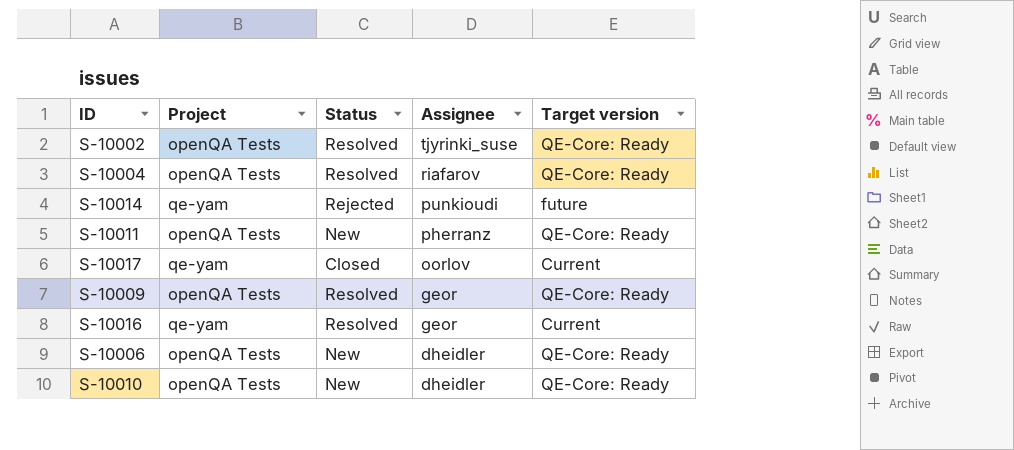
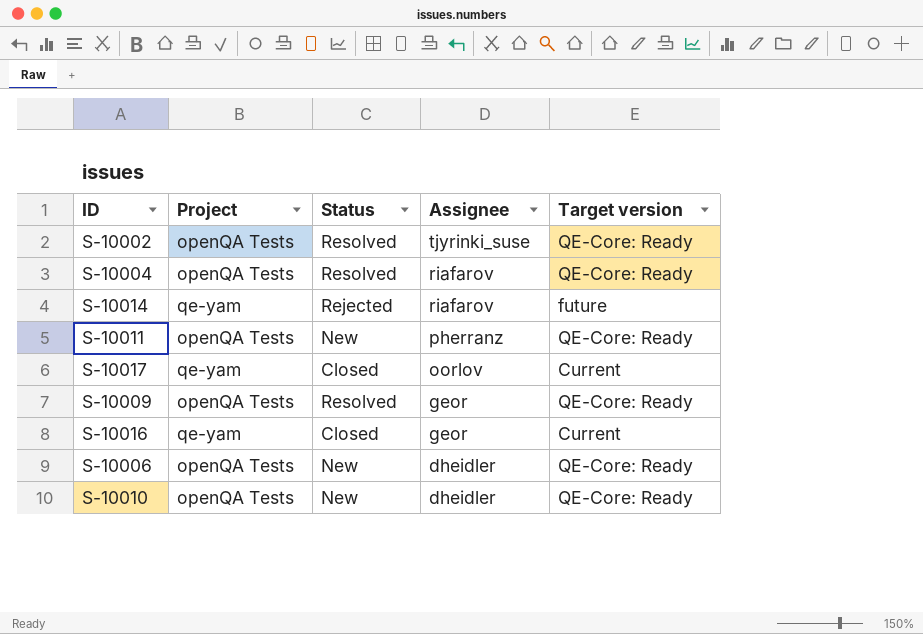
S-10014 | Assignee: punkioudi -> riafarov
S-10016 | Status: Resolved -> Closed

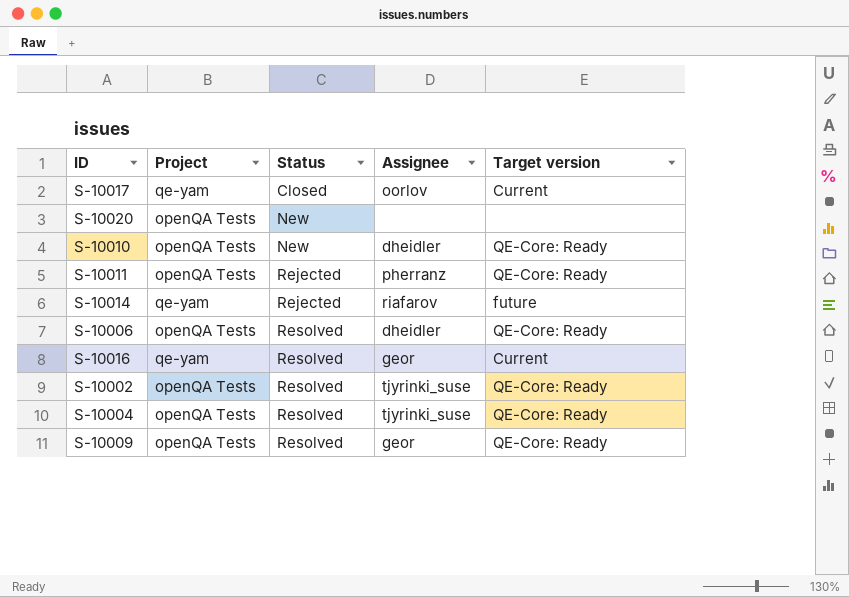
row order: Assignee descending -> Status ascending
row S-10020: none -> openQA Tests | New | none | none
S-10011 | Status: New -> Rejected
S-10006 | Status: New -> Resolved
S-10016 | Status: Closed -> Resolved
S-10004 | Assignee: riafarov -> tjyrinki_suse

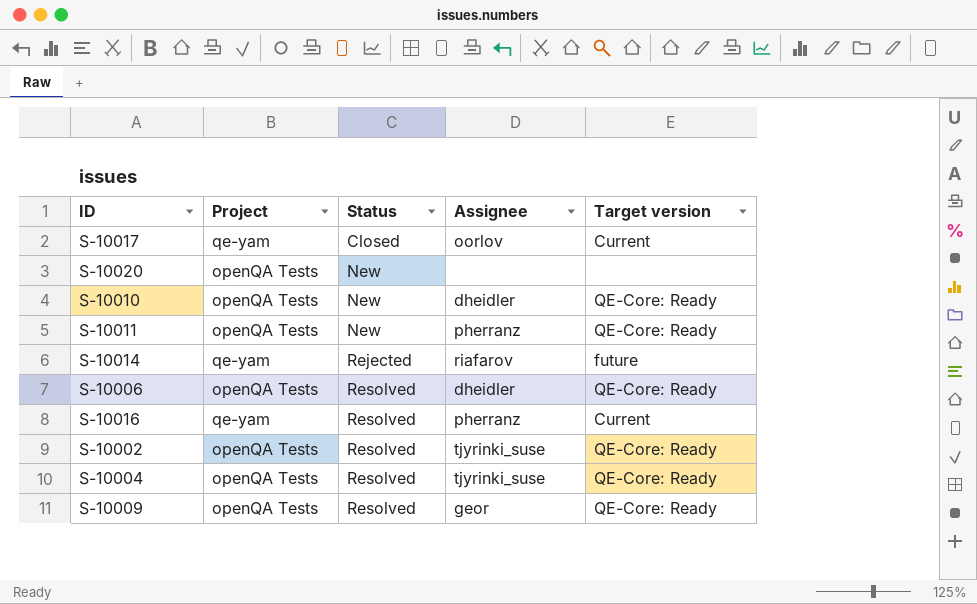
S-10011 | Status: Rejected -> New
S-10016 | Assignee: geor -> pherranz

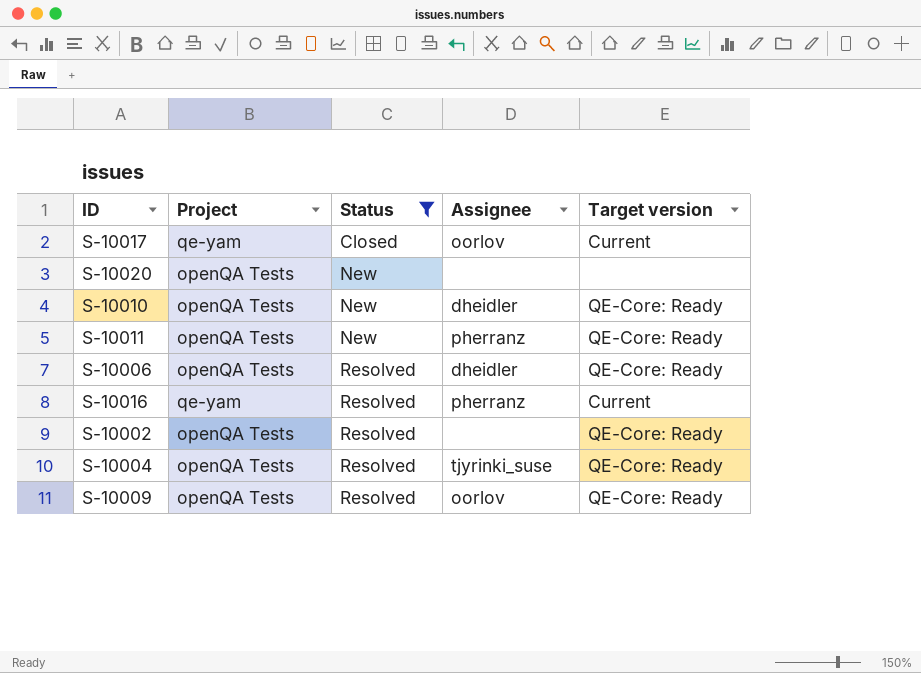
filter: none -> Status != Rejected
S-10002 | Assignee: tjyrinki_suse -> none
S-10009 | Assignee: geor -> oorlov

